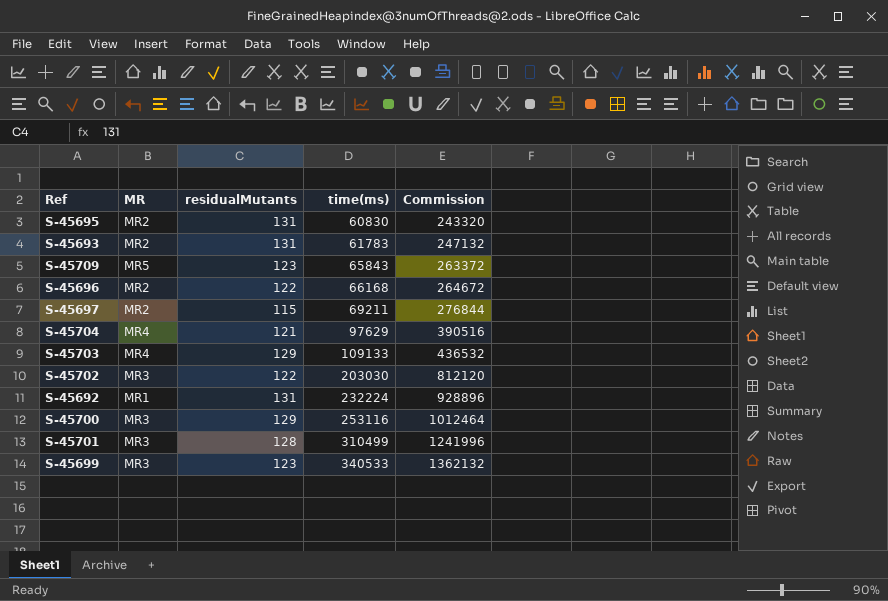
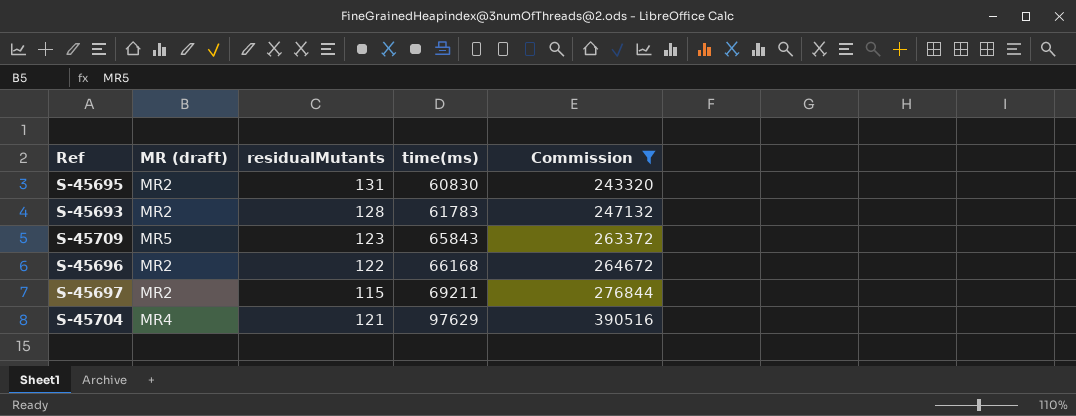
filter: none -> Commission <= 390516
column name: MR -> MR (draft)
S-45693 | residualMutants: 131 -> 128

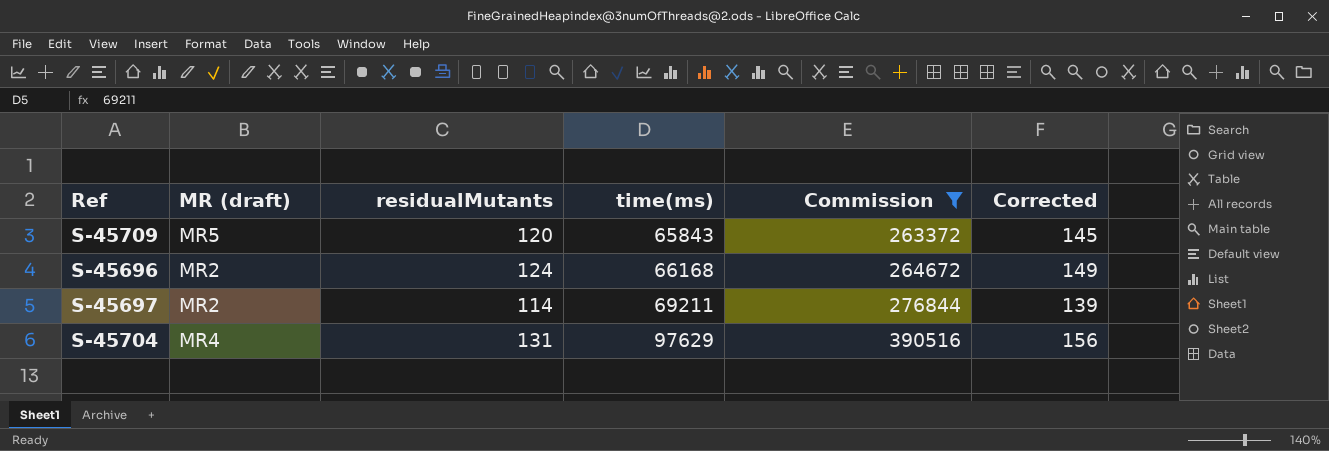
column Corrected | formula: none -> [residualMutants] + 25
row S-45695: MR2 | 131 | 60830 | 243320 -> none
row S-45693: MR2 | 128 | 61783 | 247132 -> none
S-45709 | residualMutants: 123 -> 120
S-45696 | residualMutants: 122 -> 124
S-45697 | residualMutants: 115 -> 114
S-45704 | residualMutants: 121 -> 131

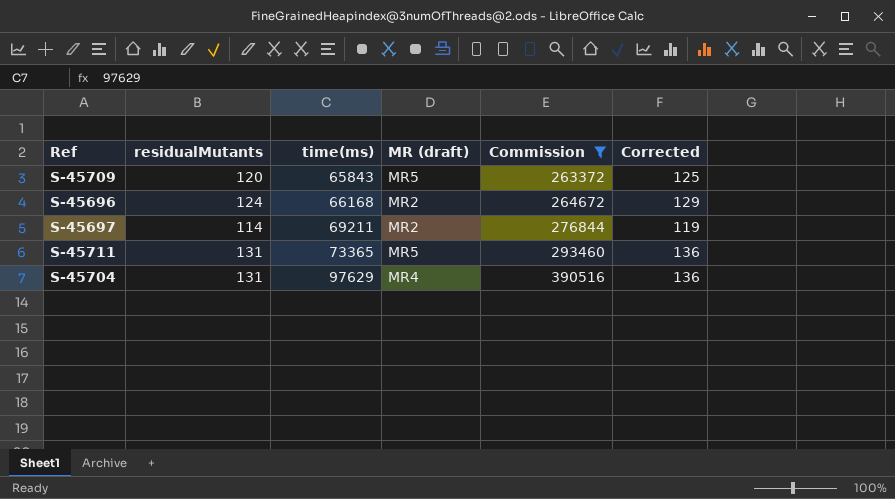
column MR (draft) | position: 2 -> 4
column Corrected | formula: [residualMutants] + 25 -> [residualMutants] + 5
row S-45711: none -> 131 | 73365 | MR5 | 293460 | 136

